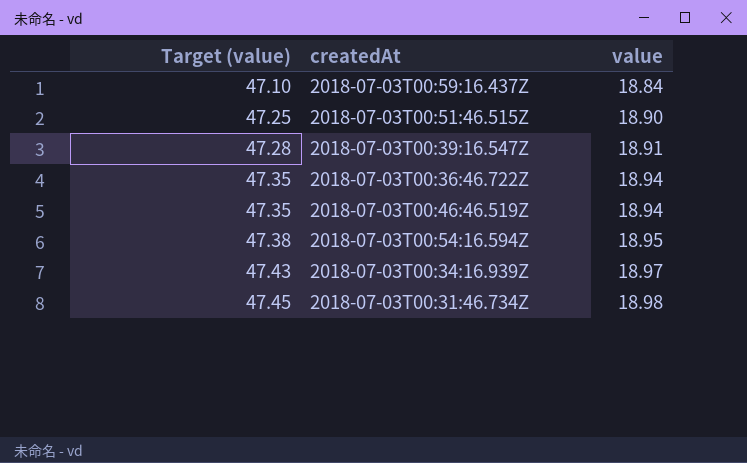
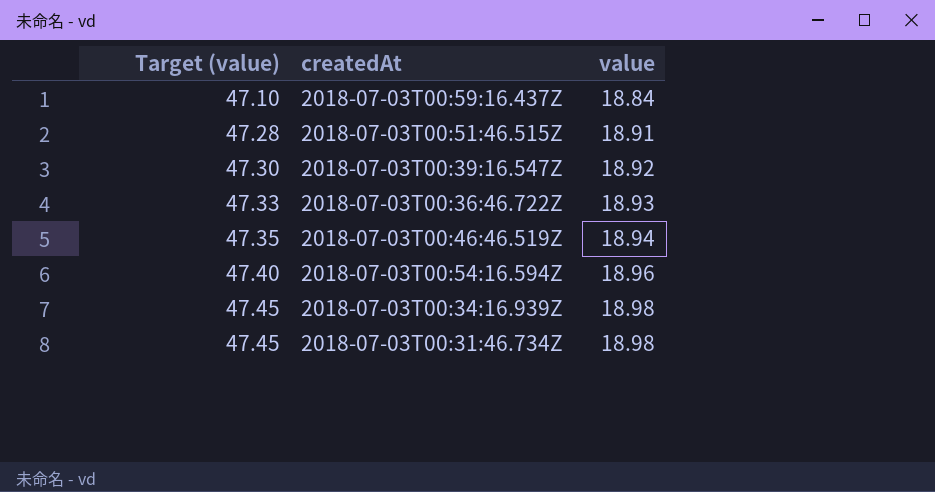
2018-07-03T00:51:46.515Z | Target (value): 47.25 -> 47.28
2018-07-03T00:51:46.515Z | value: 18.90 -> 18.91
2018-07-03T00:39:16.547Z | Target (value): 47.28 -> 47.30
2018-07-03T00:39:16.547Z | value: 18.91 -> 18.92
2018-07-03T00:36:46.722Z | Target (value): 47.35 -> 47.33
2018-07-03T00:36:46.722Z | value: 18.94 -> 18.93
2018-07-03T00:54:16.594Z | Target (value): 47.38 -> 47.40
2018-07-03T00:54:16.594Z | value: 18.95 -> 18.96
2018-07-03T00:34:16.939Z | Target (value): 47.43 -> 47.45
2018-07-03T00:34:16.939Z | value: 18.97 -> 18.98

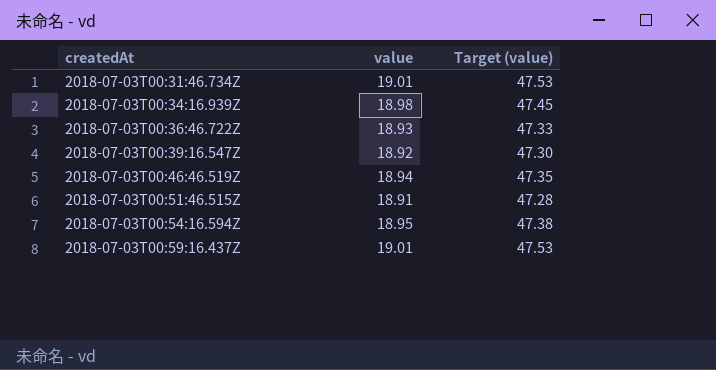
row order: Target (value) ascending -> createdAt ascending
column Target (value) | position: 1 -> 3
2018-07-03T00:31:46.734Z | value: 18.98 -> 19.01
2018-07-03T00:31:46.734Z | Target (value): 47.45 -> 47.53
2018-07-03T00:54:16.594Z | value: 18.96 -> 18.95
2018-07-03T00:54:16.594Z | Target (value): 47.40 -> 47.38
2018-07-03T00:59:16.437Z | value: 18.84 -> 19.01
2018-07-03T00:59:16.437Z | Target (value): 47.10 -> 47.53

